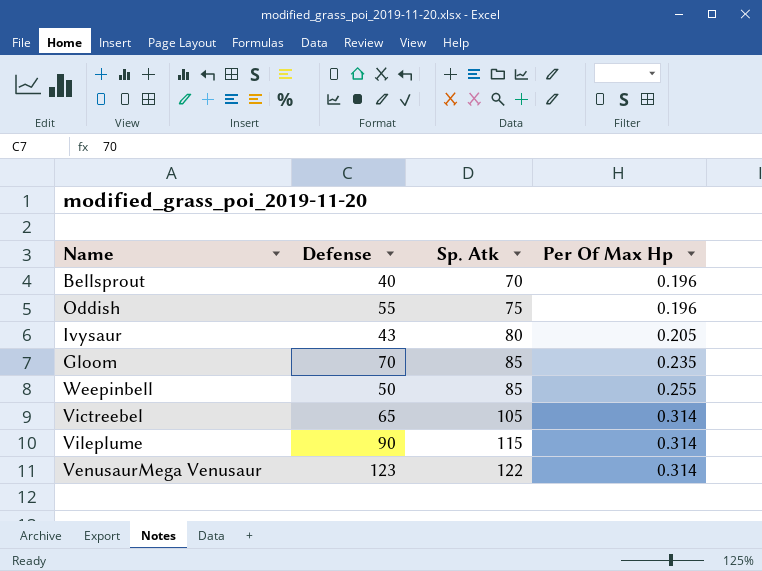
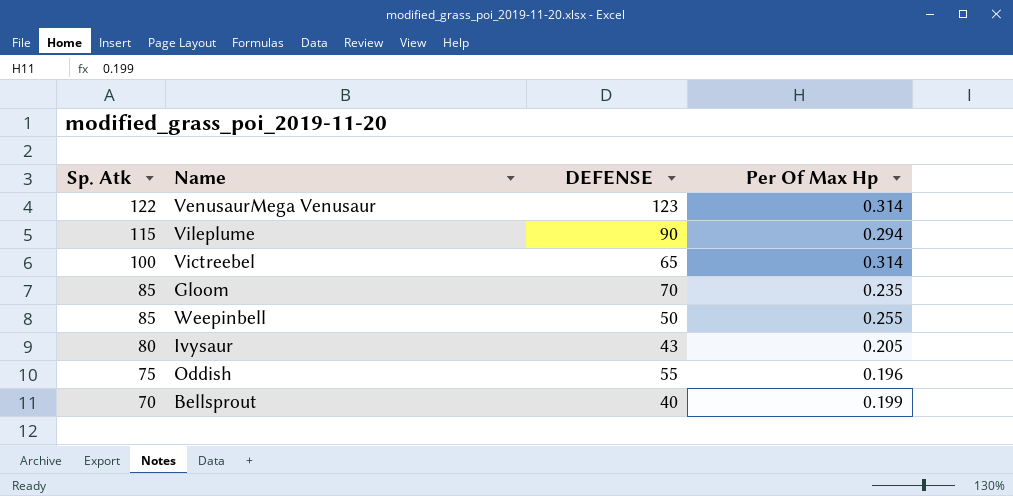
row order: Sp. Atk ascending -> Sp. Atk descending
column Sp. Atk | position: 3 -> 1
column name: Defense -> DEFENSE
Vileplume | Per Of Max Hp: 0.314 -> 0.294
Victreebel | Sp. Atk: 105 -> 100
Bellsprout | Per Of Max Hp: 0.196 -> 0.199

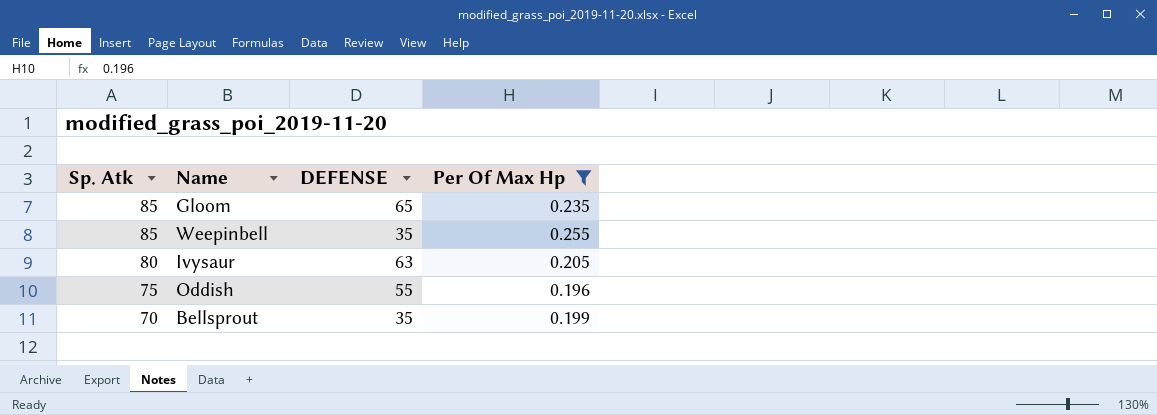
filter: none -> Per Of Max Hp <= 0.255
Gloom | DEFENSE: 70 -> 65
Weepinbell | DEFENSE: 50 -> 35
Ivysaur | DEFENSE: 43 -> 63
Bellsprout | DEFENSE: 40 -> 35

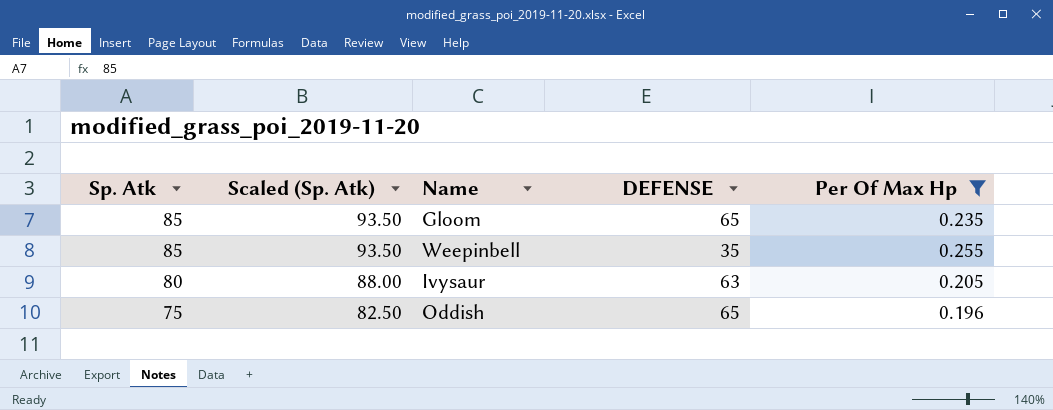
column Scaled (Sp. Atk) | formula: none -> [Sp. Atk] * 1.1
row Bellsprout: 70 | 35 | 0.199 -> none
Oddish | DEFENSE: 55 -> 65

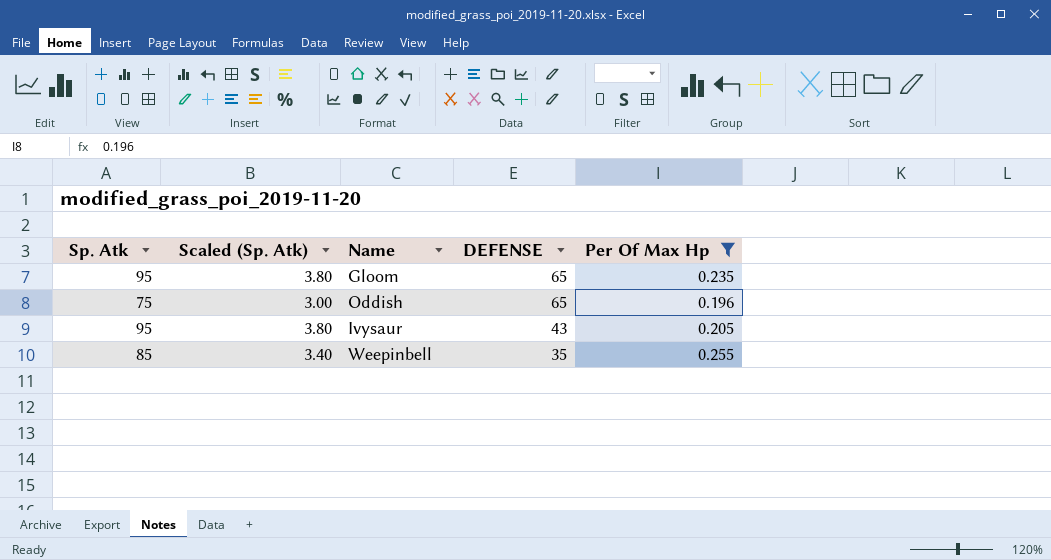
row order: Sp. Atk descending -> DEFENSE descending
column Scaled (Sp. Atk) | formula: [Sp. Atk] * 1.1 -> [Sp. Atk] * 0.04
Gloom | Sp. Atk: 85 -> 95
Ivysaur | Sp. Atk: 80 -> 95
Ivysaur | DEFENSE: 63 -> 43

